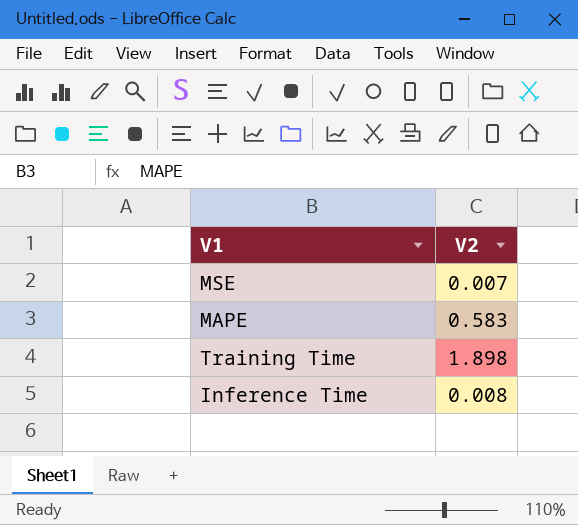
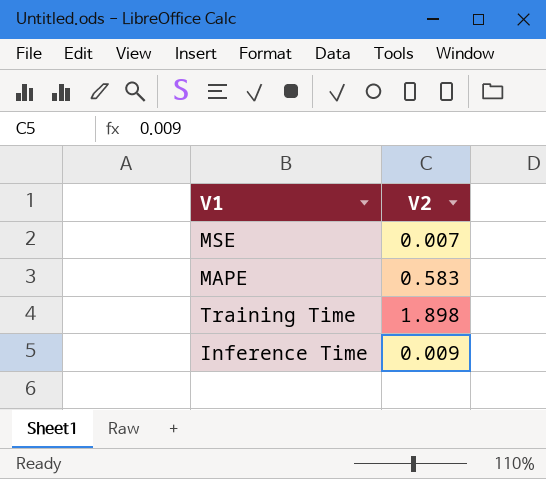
Inference Time | V2: 0.008 -> 0.009

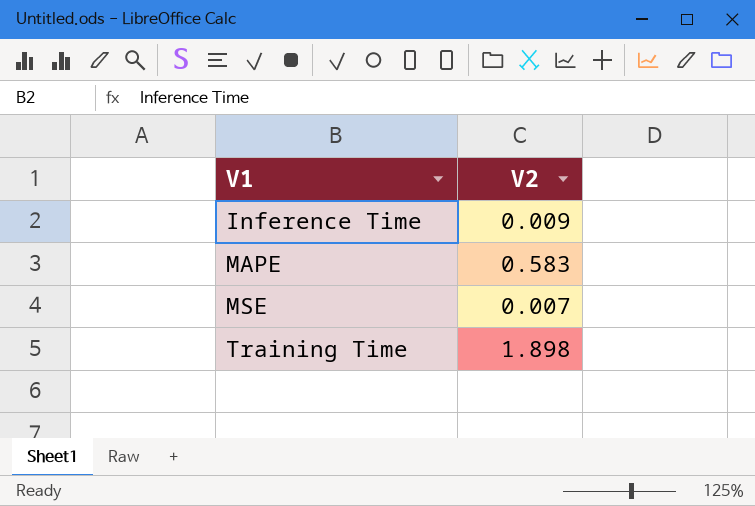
row order: none -> V1 ascending

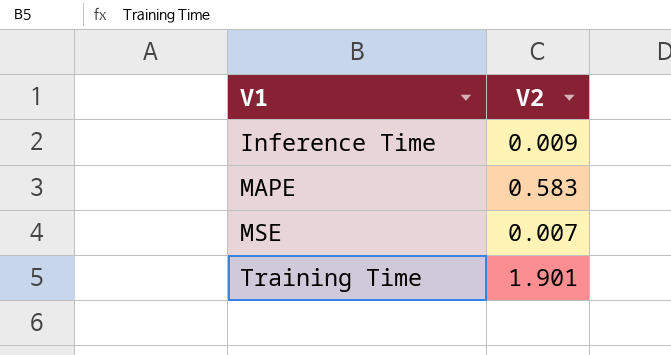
Training Time | V2: 1.898 -> 1.901

